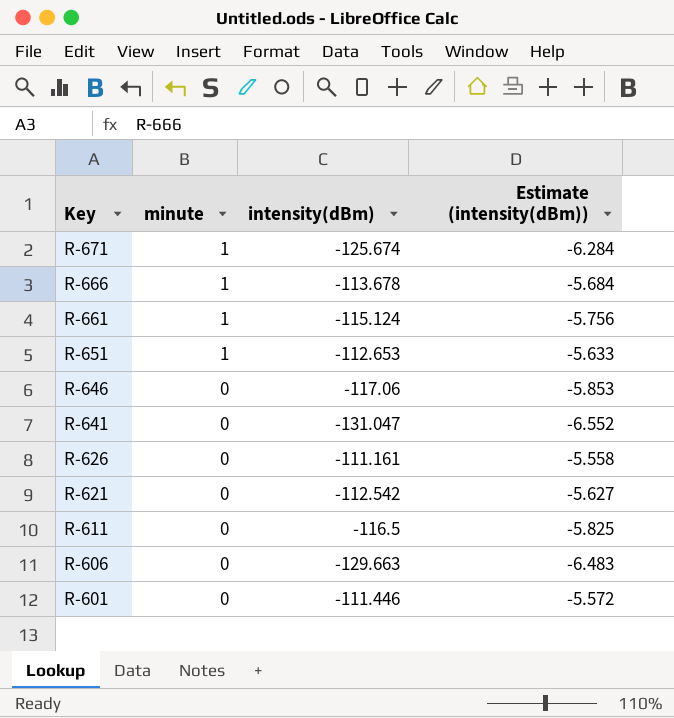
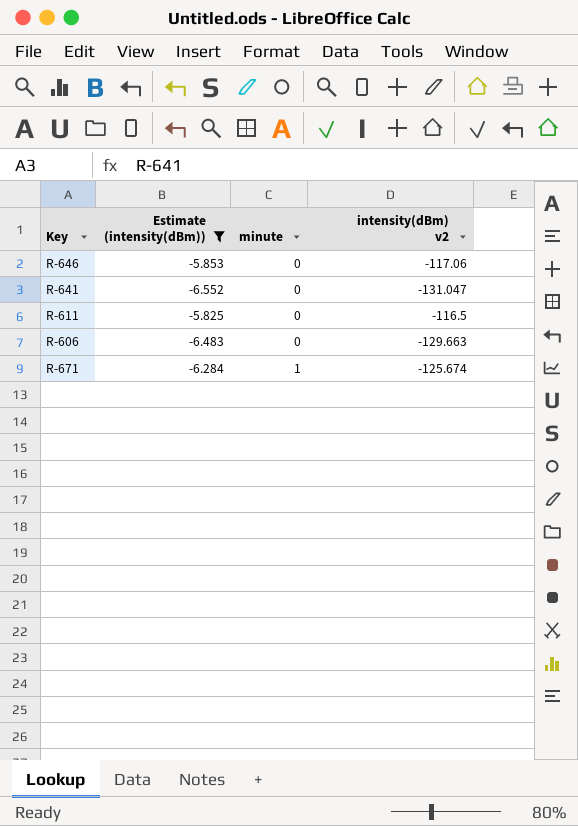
filter: none -> Estimate (intensity(dBm)) <= -5.825
row order: Key descending -> minute ascending
column Estimate (intensity(dBm)) | position: 4 -> 2
column name: intensity(dBm) -> intensity(dBm) v2

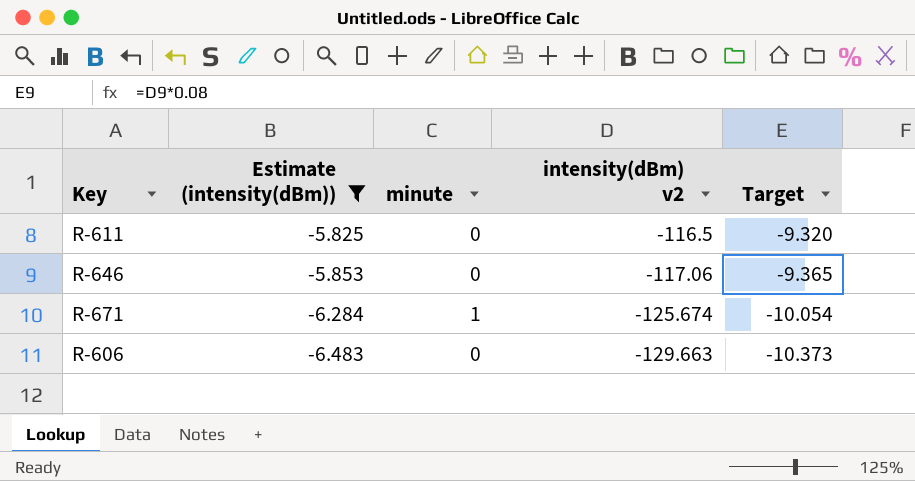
row order: minute ascending -> Estimate (intensity(dBm)) descending
column Target | formula: none -> [intensity(dBm) v2] * 0.08
row R-641: -6.552 | 0 | -131.047 -> none

